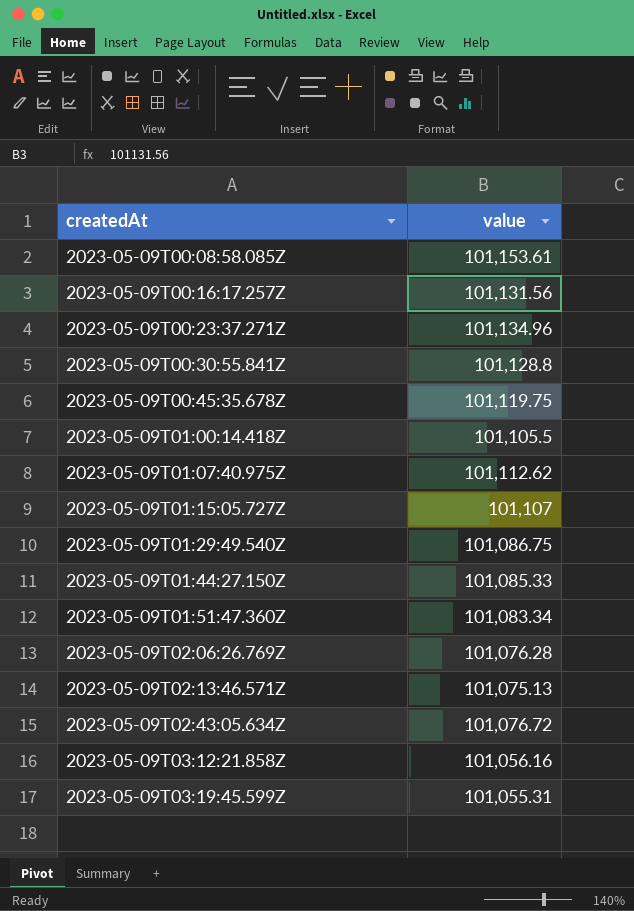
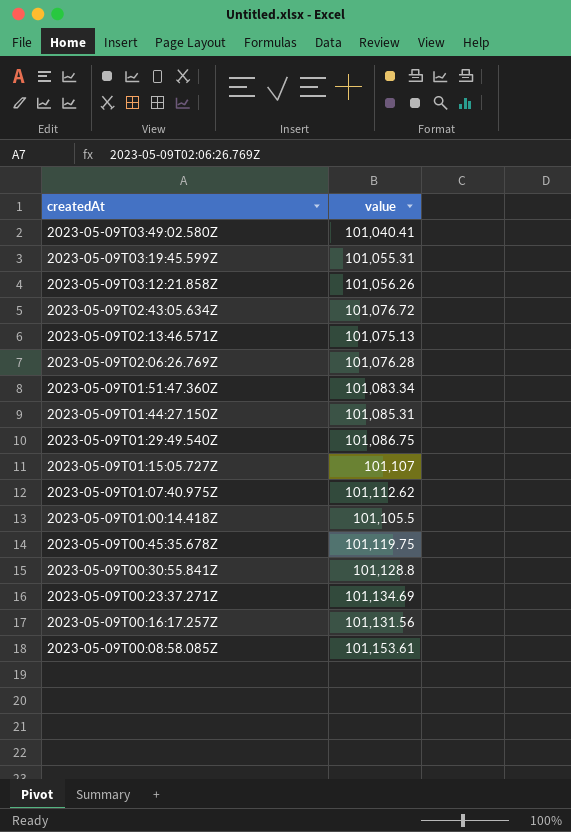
row order: createdAt ascending -> createdAt descending
row 2023-05-09T03:49:02.580Z: none -> 101,040.41
2023-05-09T03:12:21.858Z | value: 101,056.16 -> 101,056.26
2023-05-09T01:44:27.150Z | value: 101,085.33 -> 101,085.31
2023-05-09T00:23:37.271Z | value: 101,134.96 -> 101,134.69

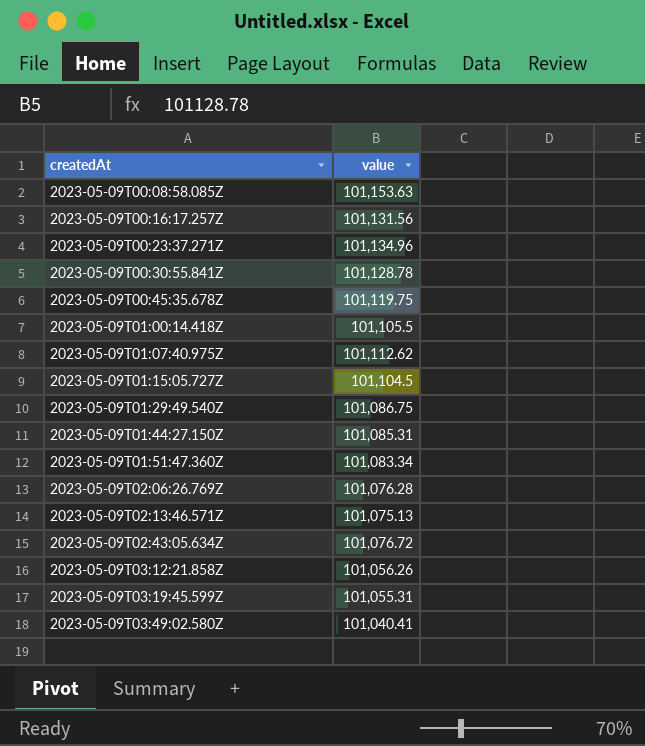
row order: createdAt descending -> createdAt ascending
2023-05-09T00:08:58.085Z | value: 101,153.61 -> 101,153.63
2023-05-09T00:23:37.271Z | value: 101,134.69 -> 101,134.96
2023-05-09T00:30:55.841Z | value: 101,128.8 -> 101,128.78
2023-05-09T01:15:05.727Z | value: 101,107 -> 101,104.5

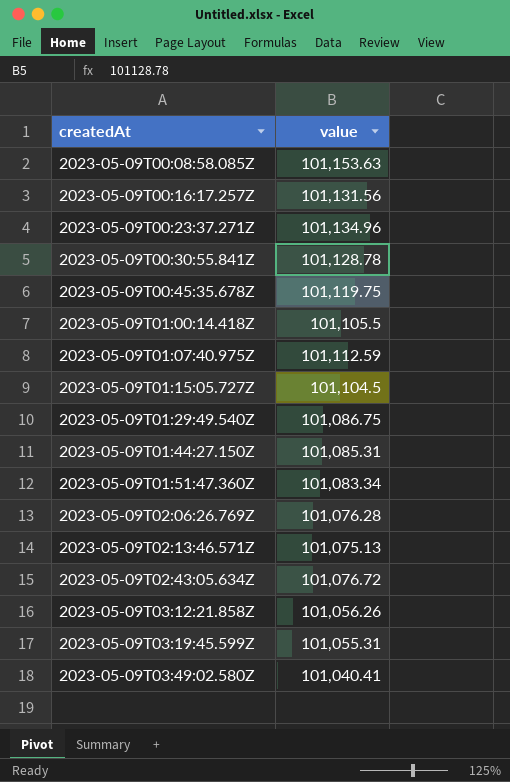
2023-05-09T01:07:40.975Z | value: 101,112.62 -> 101,112.59

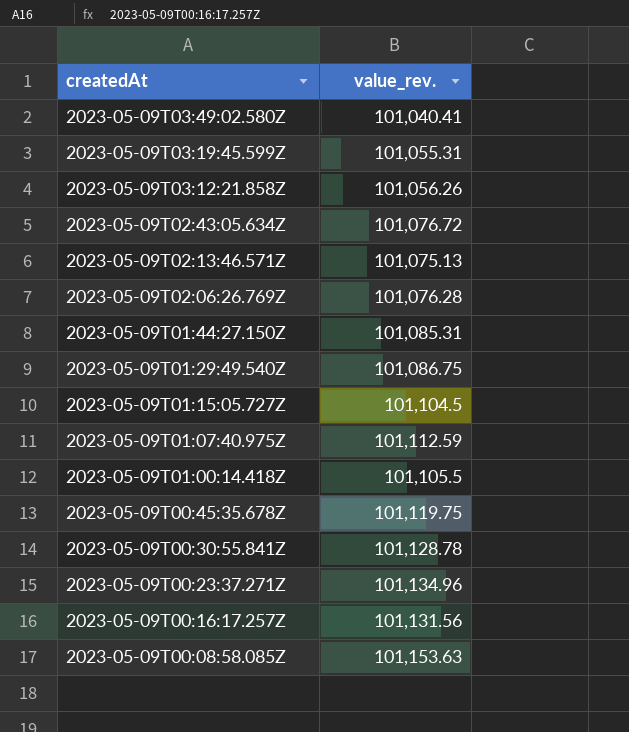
row order: createdAt ascending -> createdAt descending
column name: value -> value_rev.
row 2023-05-09T01:51:47.360Z: 101,083.34 -> none

